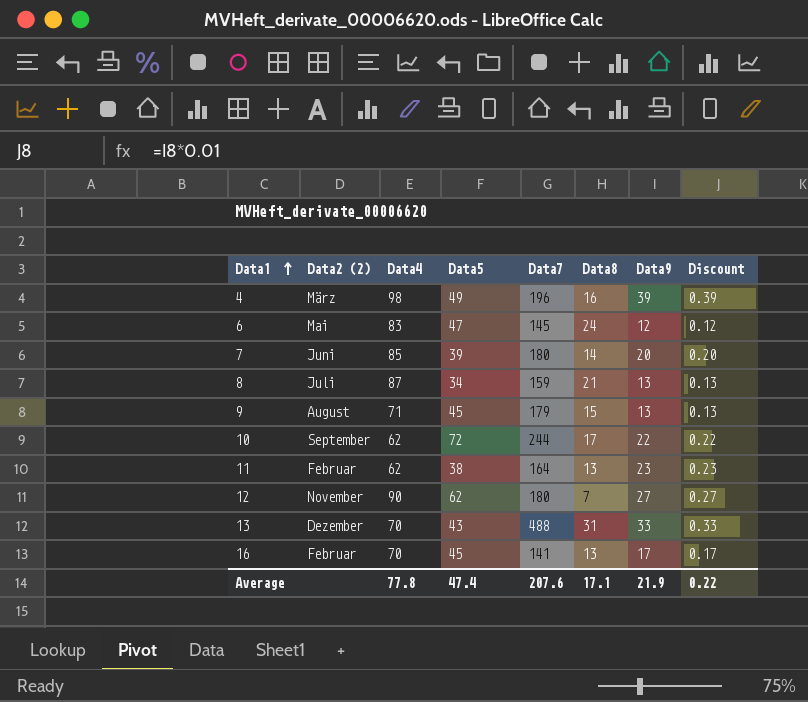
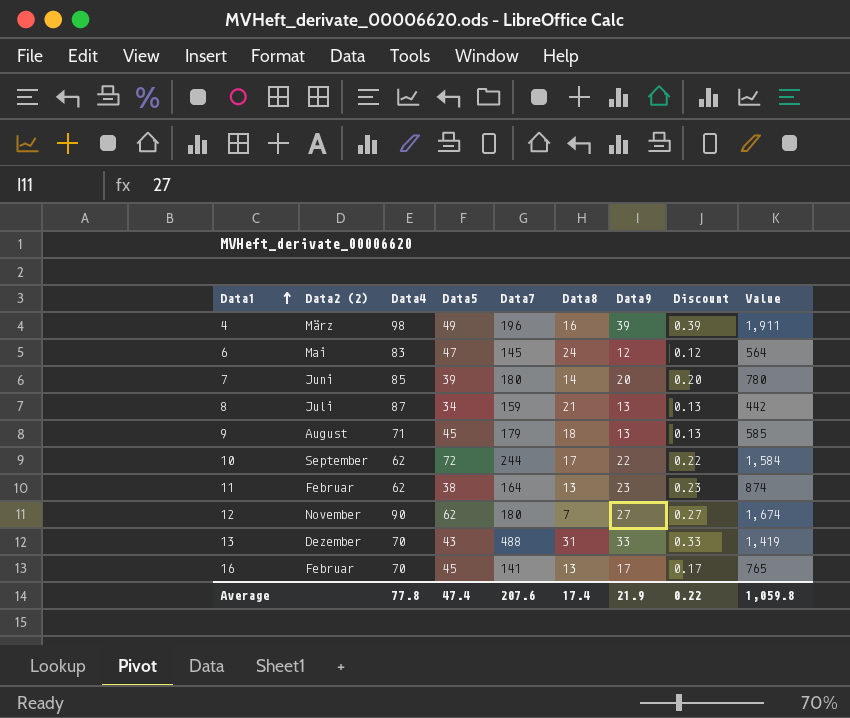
column Value | formula: none -> [Data5] * [Data9]
9 | Data8: 15 -> 18
Average | Data8: 17.1 -> 17.4

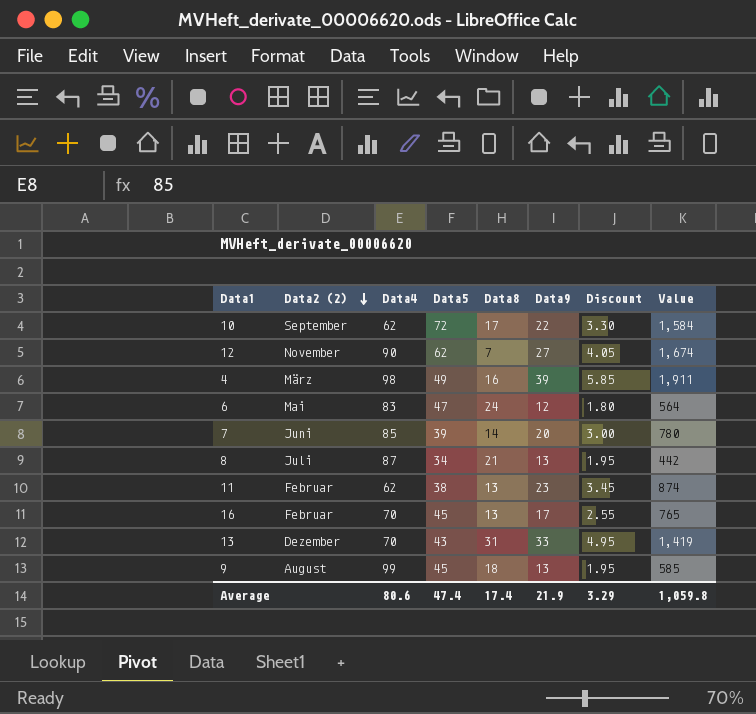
row order: Data1 ascending -> Data2 (2) descending
column Data7 | position: 5 -> none
column Discount | formula: [Data9] * 0.01 -> [Data9] * 0.15
9 | Data4: 71 -> 99
Average | Data4: 77.8 -> 80.6
Average | Discount: 0.22 -> 3.29

